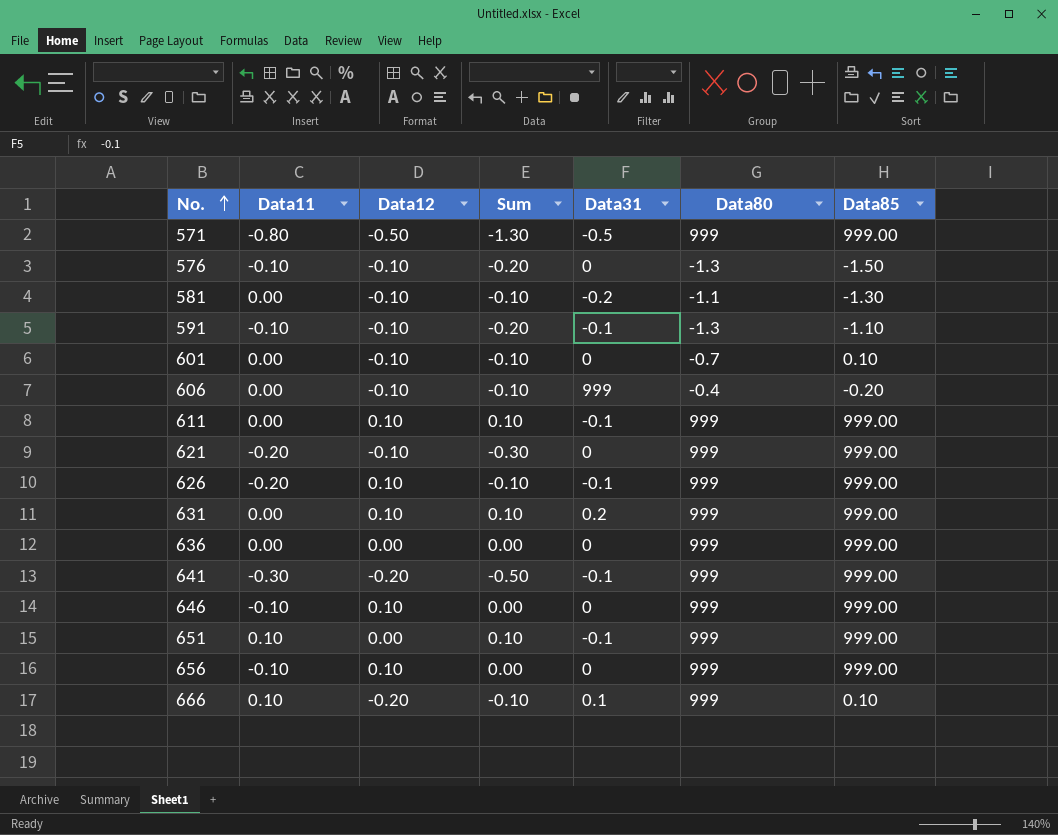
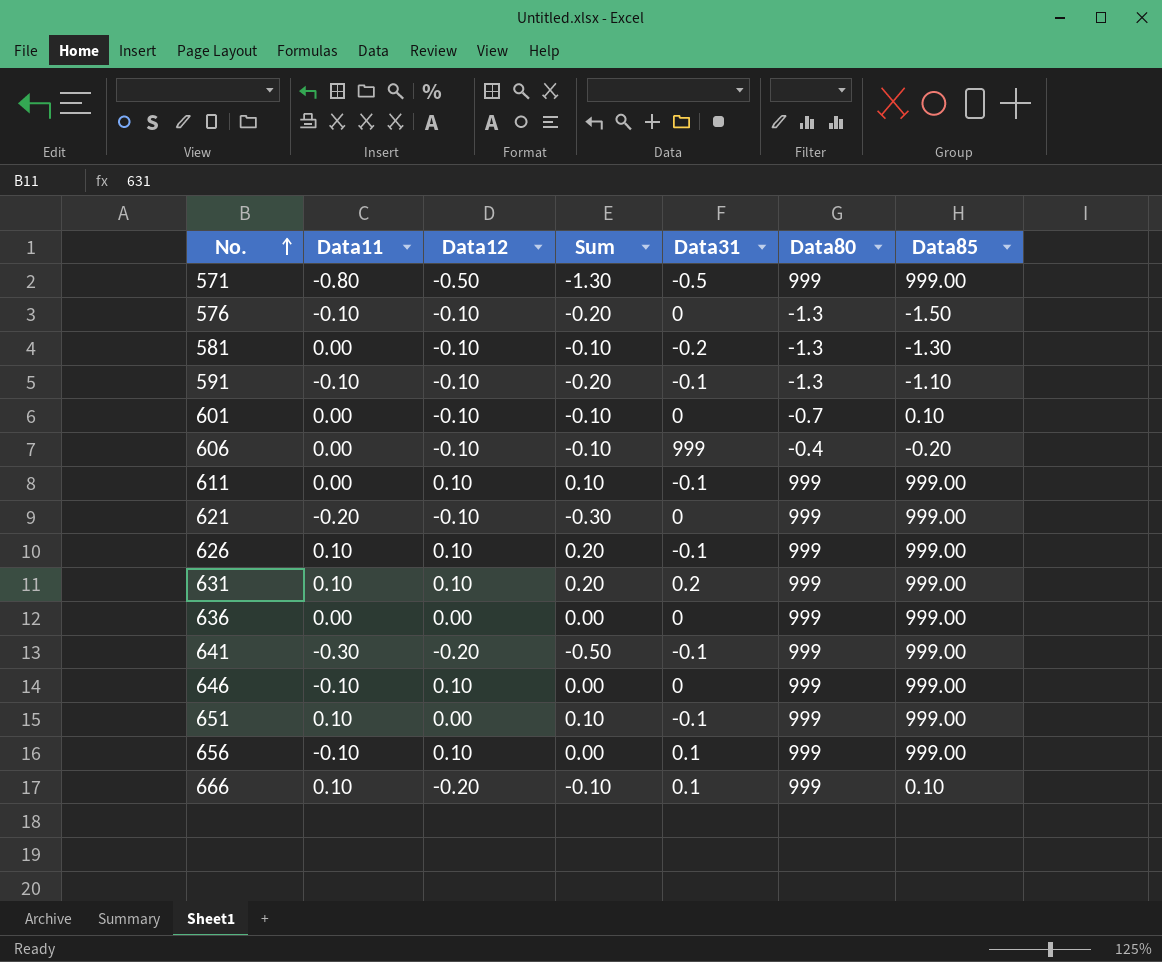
581 | Data80: -1.1 -> -1.3
626 | Data11: -0.20 -> 0.10
626 | Sum: -0.10 -> 0.20
631 | Data11: 0.00 -> 0.10
631 | Sum: 0.10 -> 0.20
656 | Data31: 0 -> 0.1

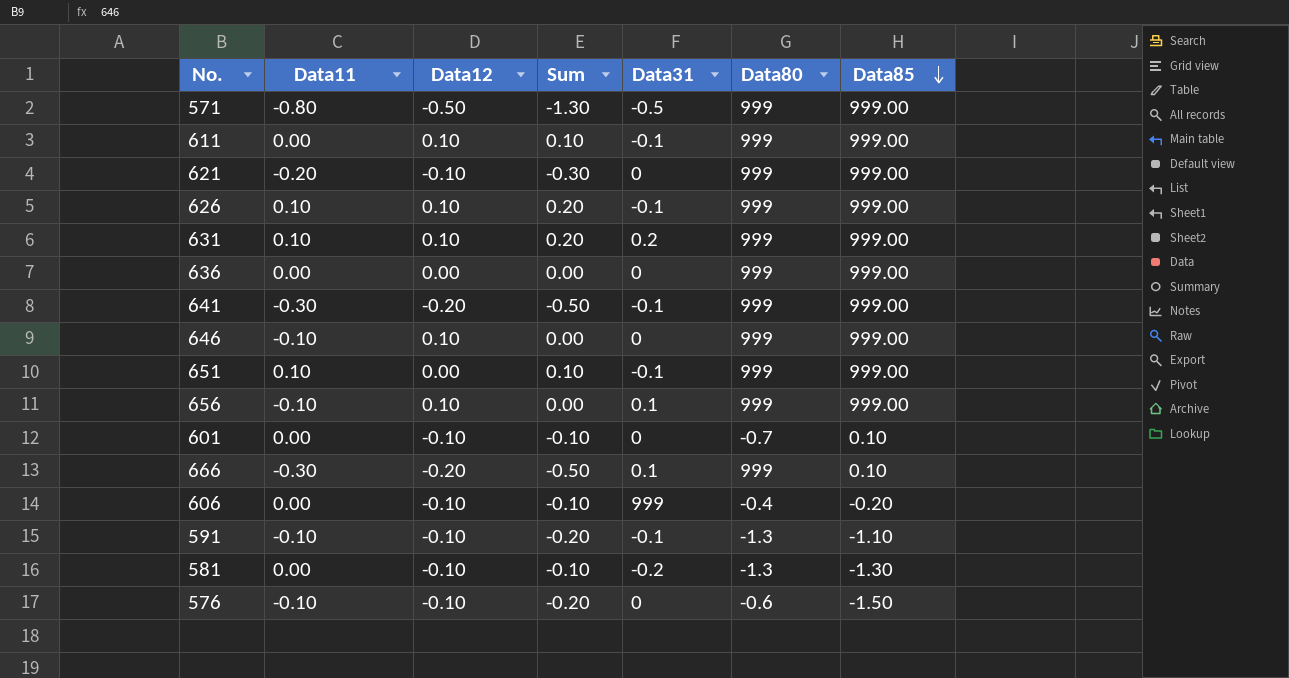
row order: No. ascending -> Data85 descending
666 | Data11: 0.10 -> -0.30
666 | Sum: -0.10 -> -0.50
576 | Data80: -1.3 -> -0.6

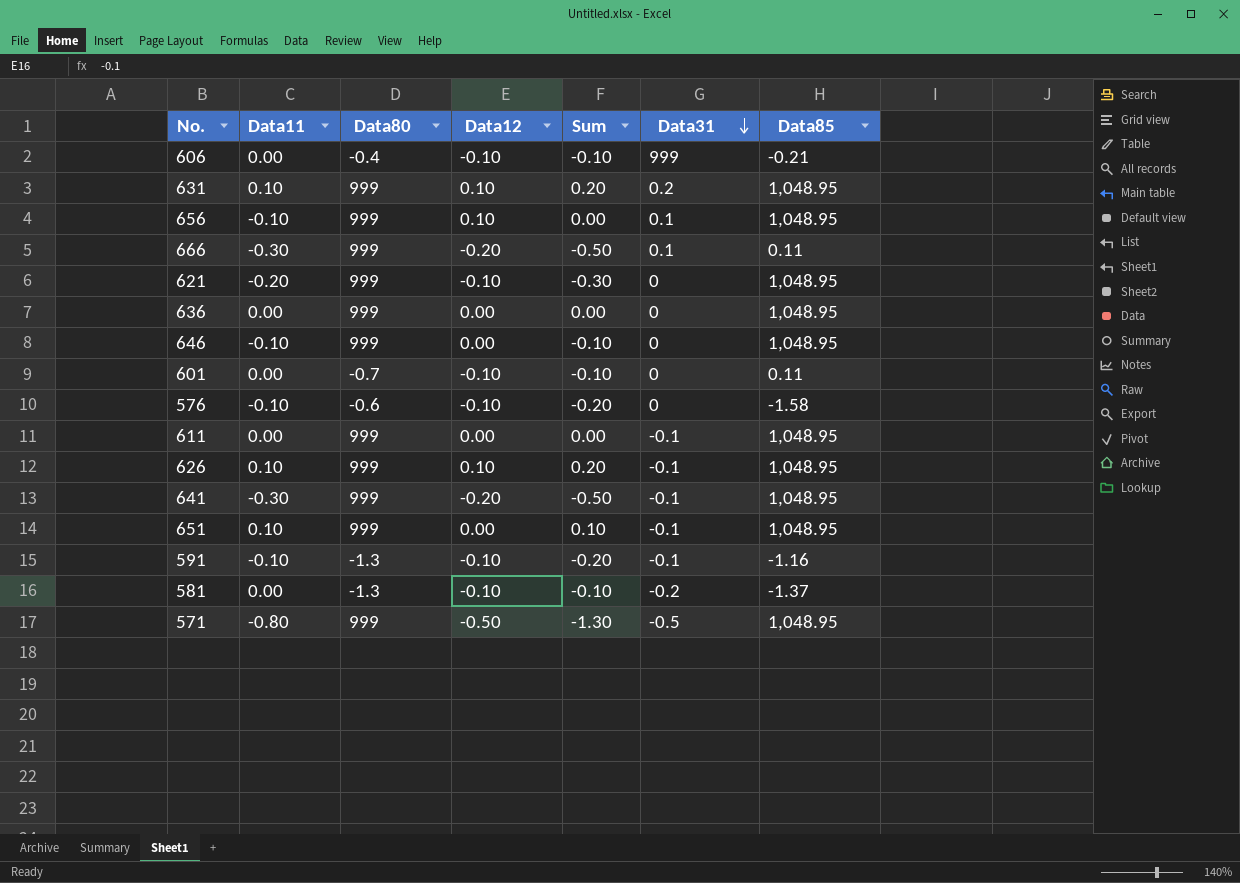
row order: Data85 descending -> Data31 descending
column Data80 | position: 6 -> 3
606 | Data85: -0.20 -> -0.21
631 | Data85: 999.00 -> 1,048.95
656 | Data85: 999.00 -> 1,048.95
666 | Data85: 0.10 -> 0.11
621 | Data85: 999.00 -> 1,048.95
636 | Data85: 999.00 -> 1,048.95
646 | Data12: 0.10 -> 0.00
646 | Sum: 0.00 -> -0.10
646 | Data85: 999.00 -> 1,048.95
601 | Data85: 0.10 -> 0.11
576 | Data85: -1.50 -> -1.58
611 | Data12: 0.10 -> 0.00
611 | Sum: 0.10 -> 0.00
611 | Data85: 999.00 -> 1,048.95
626 | Data85: 999.00 -> 1,048.95
641 | Data85: 999.00 -> 1,048.95
651 | Data85: 999.00 -> 1,048.95
591 | Data85: -1.10 -> -1.16
581 | Data85: -1.30 -> -1.37
571 | Data85: 999.00 -> 1,048.95

